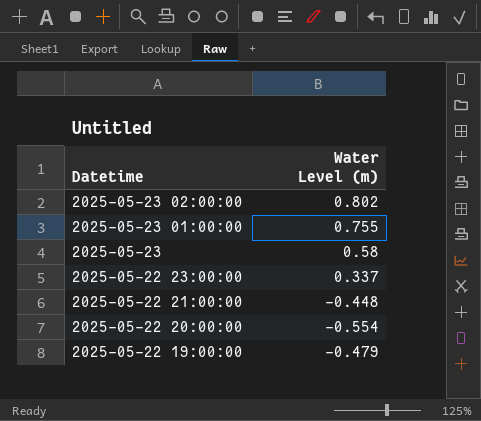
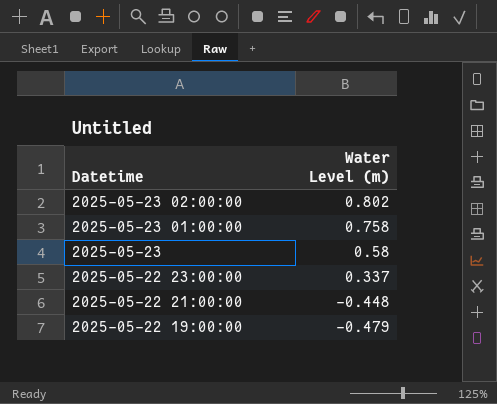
row 2025-05-22 20:00:00: -0.554 -> none
2025-05-23 01:00:00 | Water Level (m): 0.755 -> 0.758

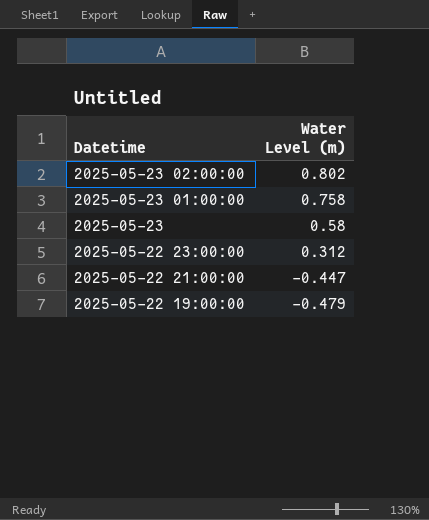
2025-05-22 23:00:00 | Water Level (m): 0.337 -> 0.312
2025-05-22 21:00:00 | Water Level (m): -0.448 -> -0.447

